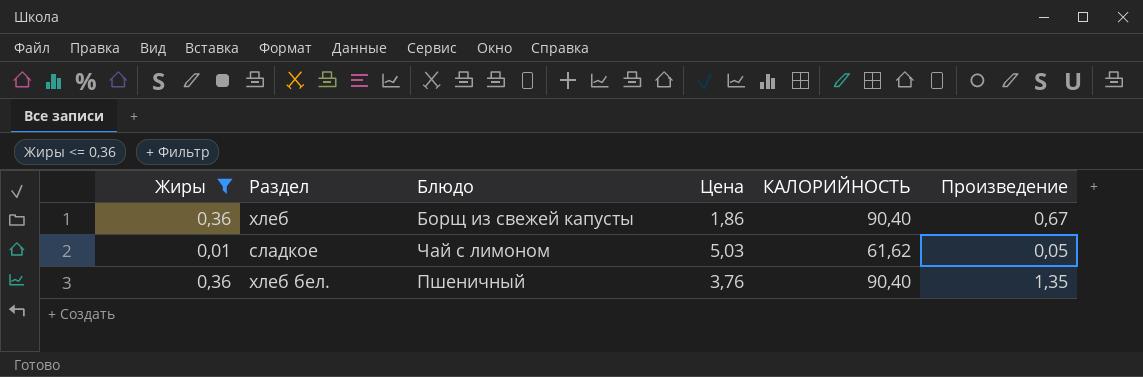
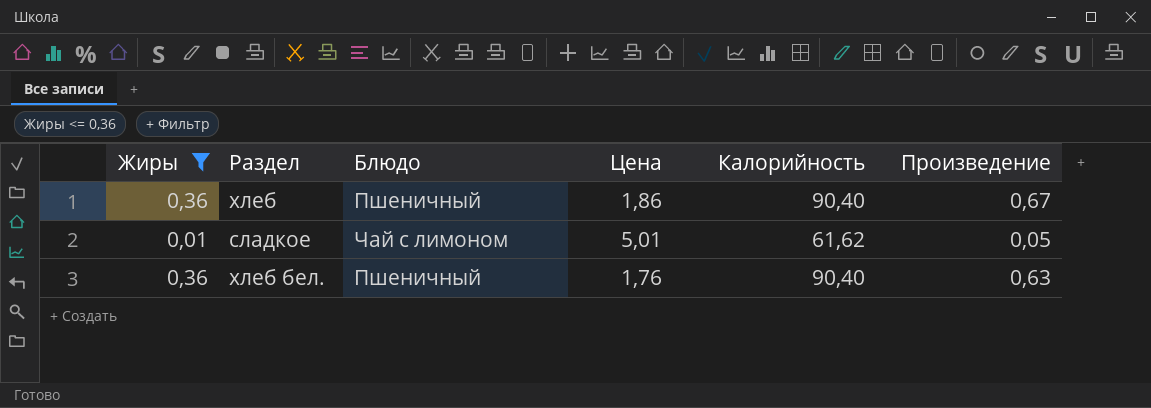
column name: КАЛОРИЙНОСТЬ -> Калорийность
хлеб | Блюдо: Борщ из свежей капусты -> Пшеничный
сладкое | Цена: 5,03 -> 5,01
хлеб бел. | Цена: 3,76 -> 1,76
хлеб бел. | Произведение: 1,35 -> 0,63

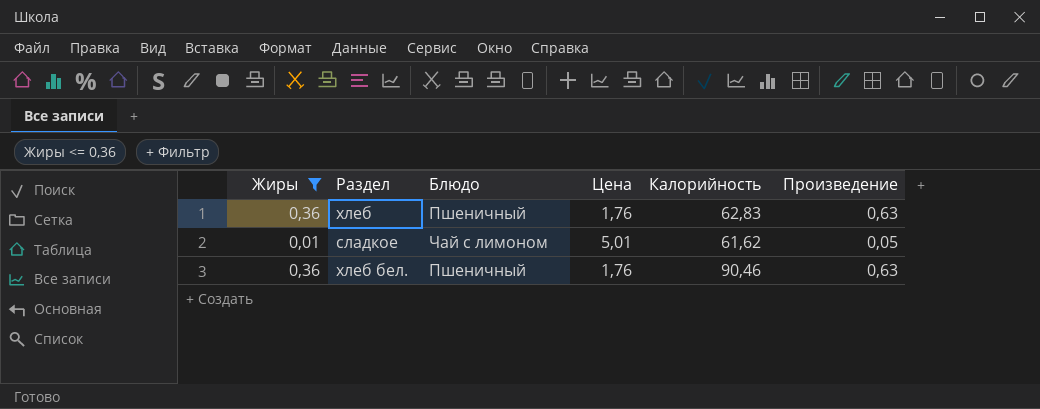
хлеб | Цена: 1,86 -> 1,76
хлеб | Калорийность: 90,40 -> 62,83
хлеб | Произведение: 0,67 -> 0,63
хлеб бел. | Калорийность: 90,40 -> 90,46

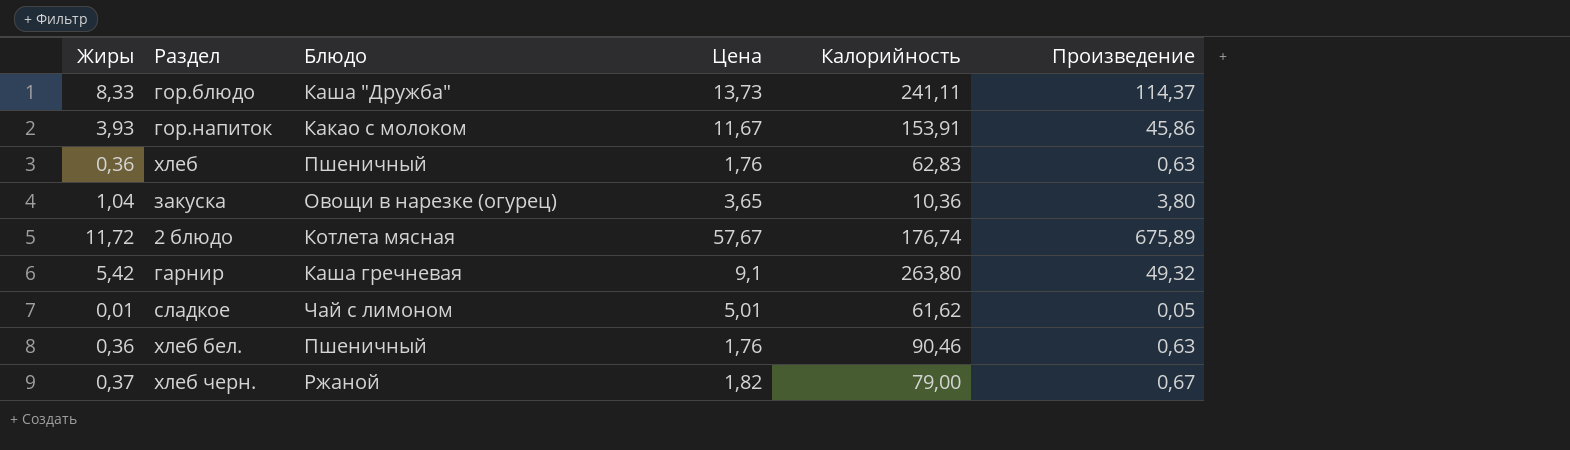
filter: Жиры <= 0,36 -> none

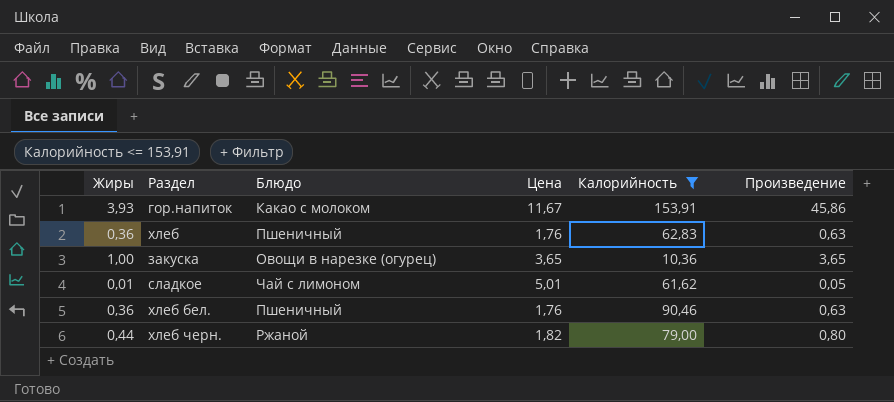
filter: none -> Калорийность <= 153,91
закуска | Жиры: 1,04 -> 1,00
закуска | Произведение: 3,80 -> 3,65
хлеб черн. | Жиры: 0,37 -> 0,44
хлеб черн. | Произведение: 0,67 -> 0,80

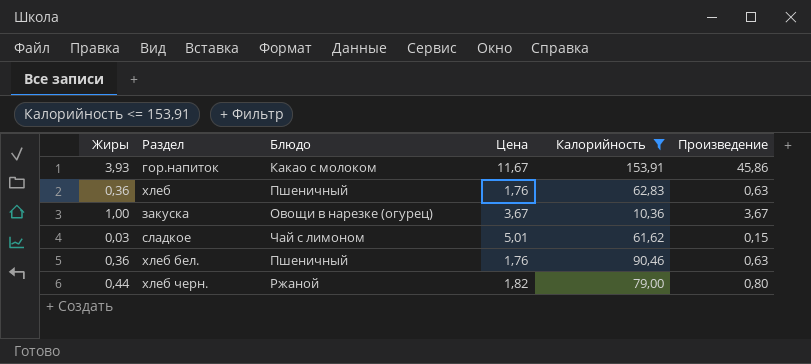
закуска | Цена: 3,65 -> 3,67
закуска | Произведение: 3,65 -> 3,67
сладкое | Жиры: 0,01 -> 0,03
сладкое | Произведение: 0,05 -> 0,15

